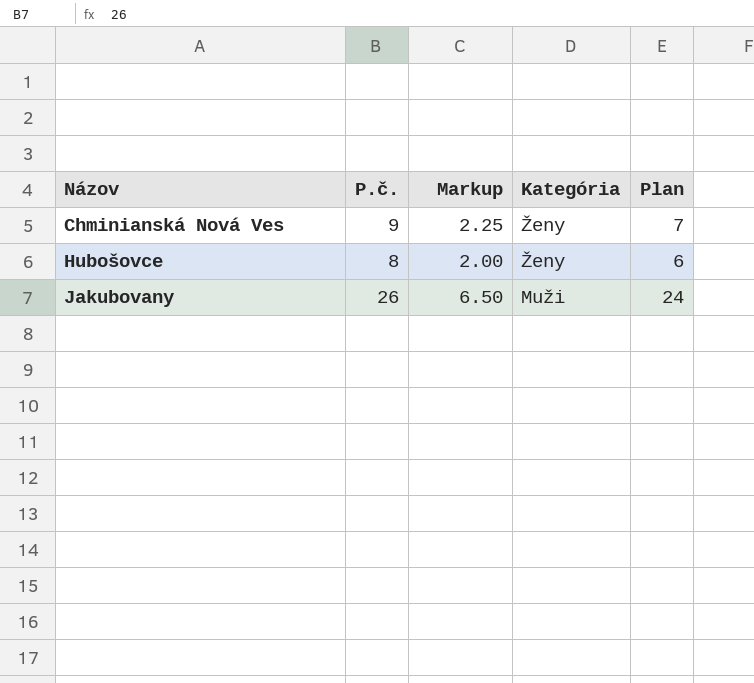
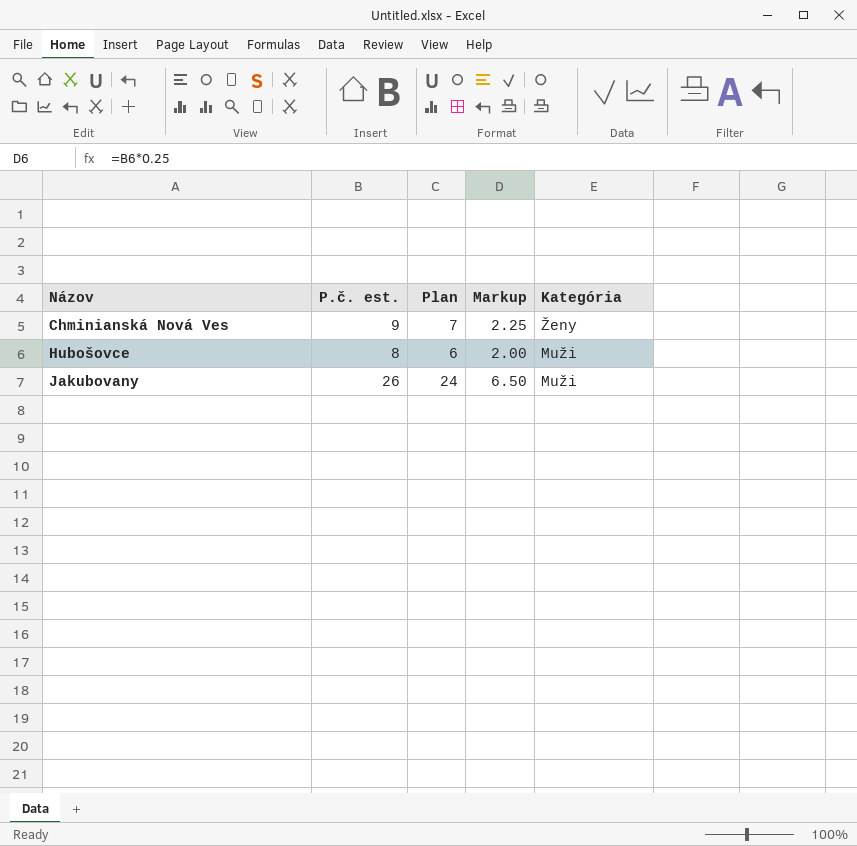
column name: P.č. -> P.č. est.
column Plan | position: 5 -> 3
Hubošovce | Kategória: Ženy -> Muži

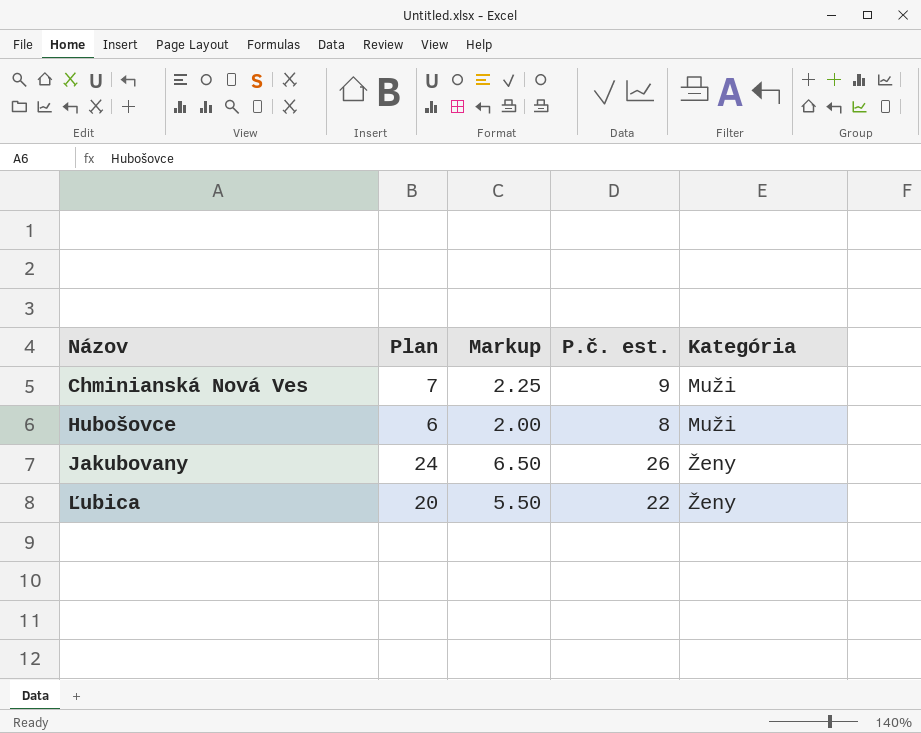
column P.č. est. | position: 2 -> 4
Chminianská Nová Ves | Kategória: Ženy -> Muži
Jakubovany | Kategória: Muži -> Ženy
row Ľubica: none -> 20 | 5.50 | 22 | Ženy

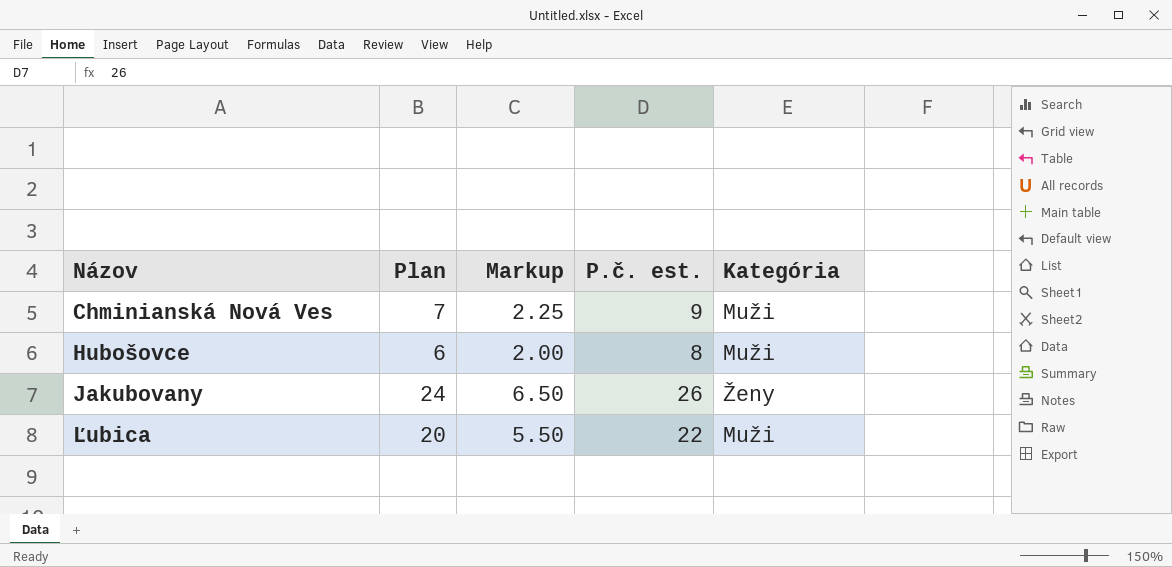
Ľubica | Kategória: Ženy -> Muži

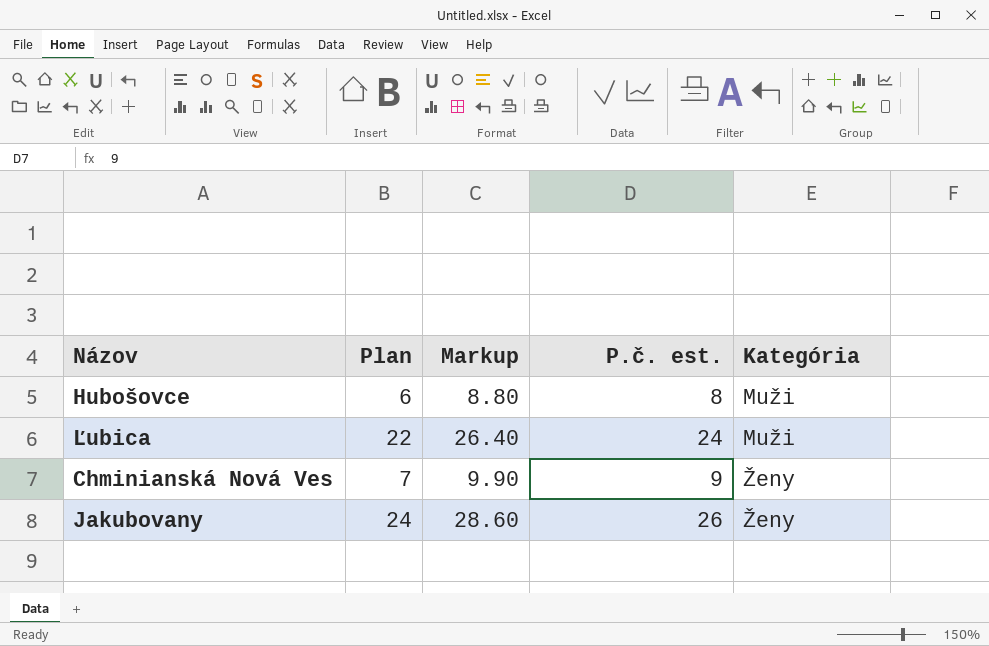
row order: Názov ascending -> Kategória ascending
column Markup | formula: [P.č. est.] * 0.25 -> [P.č. est.] * 1.1
Ľubica | Plan: 20 -> 22
Ľubica | P.č. est.: 22 -> 24
Chminianská Nová Ves | Kategória: Muži -> Ženy

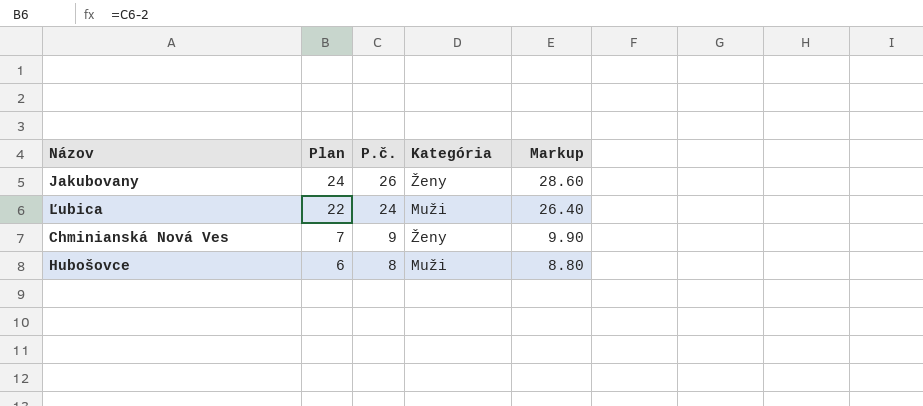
row order: Kategória ascending -> Plan descending
column name: P.č. est. -> P.č.
column Markup | position: 3 -> 5

